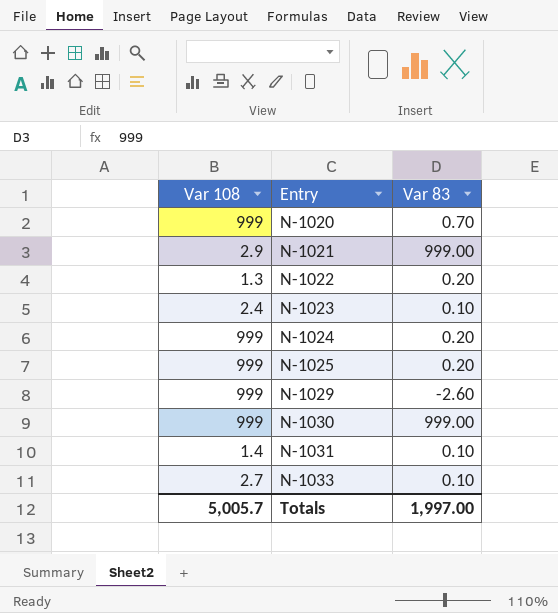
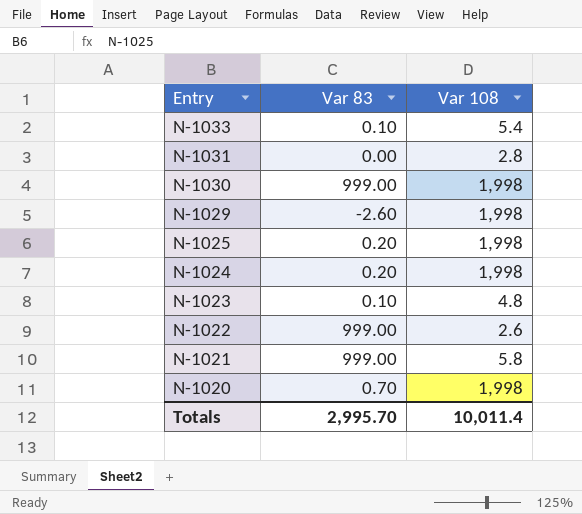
row order: Entry ascending -> Entry descending
column Var 108 | position: 1 -> 3
N-1033 | Var 108: 2.7 -> 5.4
N-1031 | Var 83: 0.10 -> 0.00
N-1031 | Var 108: 1.4 -> 2.8
N-1030 | Var 108: 999 -> 1,998
N-1029 | Var 108: 999 -> 1,998
N-1025 | Var 108: 999 -> 1,998
N-1024 | Var 108: 999 -> 1,998
N-1023 | Var 108: 2.4 -> 4.8
N-1022 | Var 83: 0.20 -> 999.00
N-1022 | Var 108: 1.3 -> 2.6
N-1021 | Var 108: 2.9 -> 5.8
N-1020 | Var 108: 999 -> 1,998
Totals | Var 83: 1,997.00 -> 2,995.70
Totals | Var 108: 5,005.7 -> 10,011.4

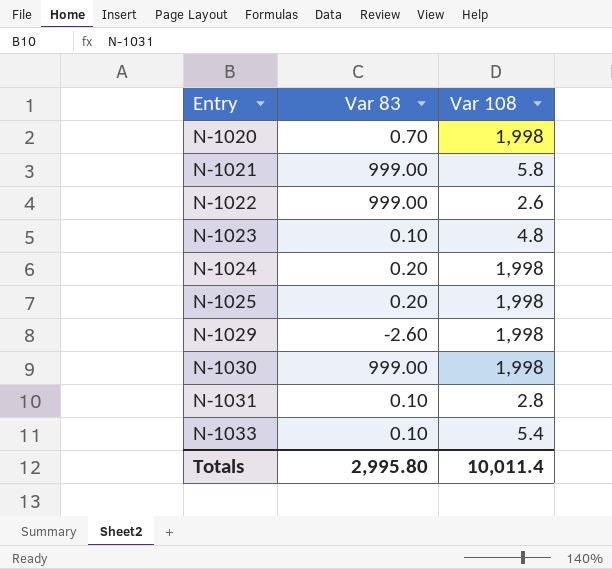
row order: Entry descending -> Entry ascending
N-1031 | Var 83: 0.00 -> 0.10
Totals | Var 83: 2,995.70 -> 2,995.80

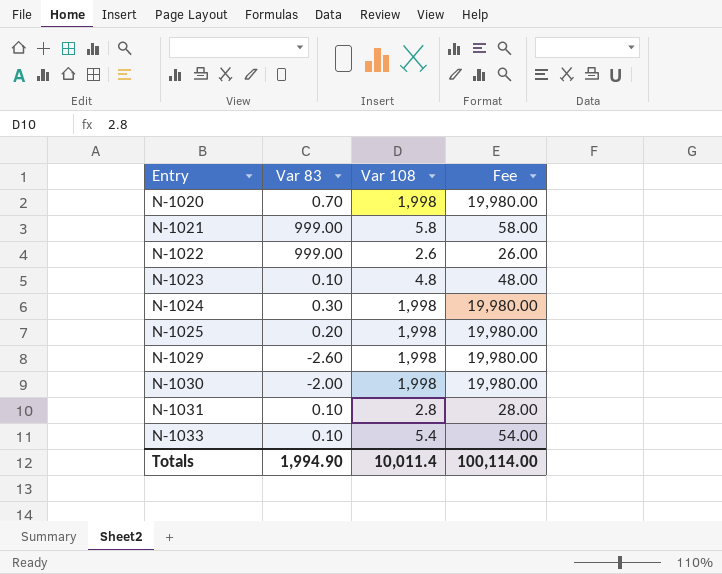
column Fee | formula: none -> [Var 108] * 10
N-1024 | Var 83: 0.20 -> 0.30
N-1030 | Var 83: 999.00 -> -2.00
Totals | Var 83: 2,995.80 -> 1,994.90

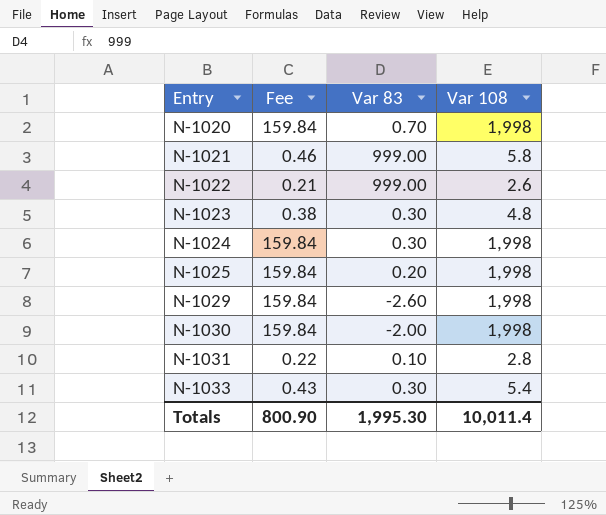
column Fee | formula: [Var 108] * 10 -> [Var 108] * 0.08
column Fee | position: 4 -> 2
N-1023 | Var 83: 0.10 -> 0.30
N-1033 | Var 83: 0.10 -> 0.30
Totals | Fee: 100,114.00 -> 800.90
Totals | Var 83: 1,994.90 -> 1,995.30

